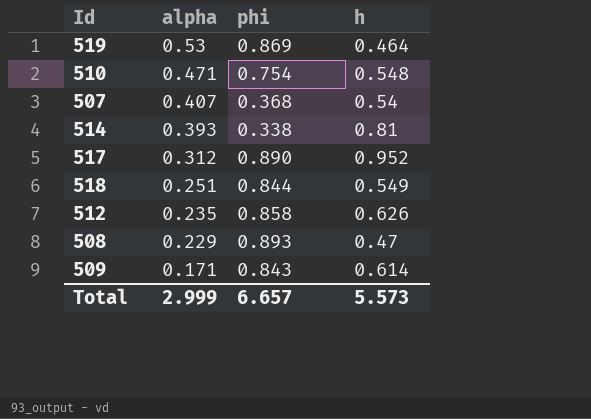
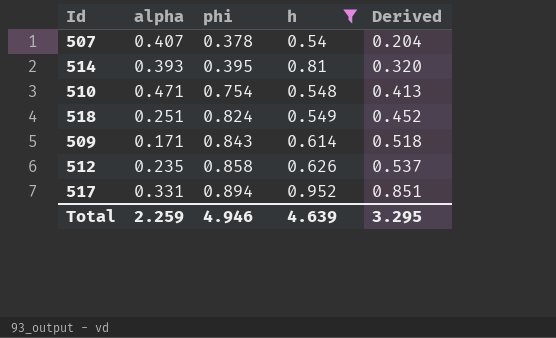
filter: none -> h >= 0.54
row order: alpha descending -> phi ascending
column Derived | formula: none -> [phi] * [h]
507 | phi: 0.368 -> 0.378
514 | phi: 0.338 -> 0.395
518 | phi: 0.844 -> 0.824
517 | alpha: 0.312 -> 0.331
517 | phi: 0.890 -> 0.894
Total | alpha: 2.999 -> 2.259
Total | phi: 6.657 -> 4.946
Total | h: 5.573 -> 4.639

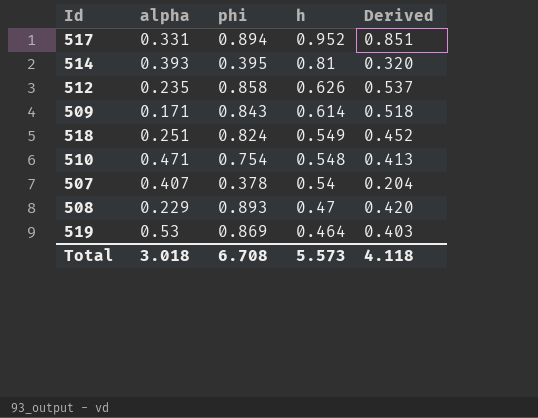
filter: h >= 0.54 -> none
row order: phi ascending -> h descending
Total | alpha: 2.259 -> 3.018
Total | phi: 4.946 -> 6.708
Total | h: 4.639 -> 5.573
Total | Derived: 3.295 -> 4.118

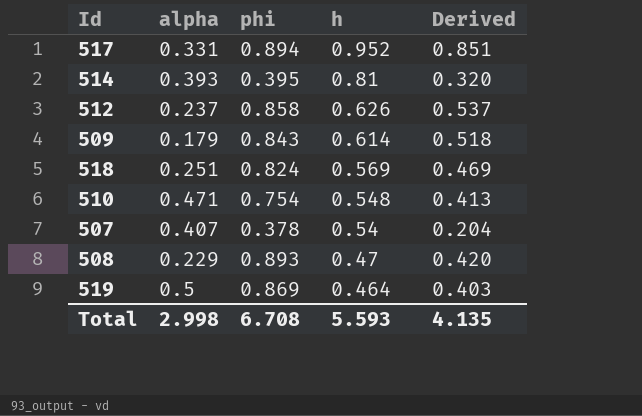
512 | alpha: 0.235 -> 0.237
509 | alpha: 0.171 -> 0.179
518 | h: 0.549 -> 0.569
518 | Derived: 0.452 -> 0.469
519 | alpha: 0.53 -> 0.5
Total | alpha: 3.018 -> 2.998
Total | h: 5.573 -> 5.593
Total | Derived: 4.118 -> 4.135

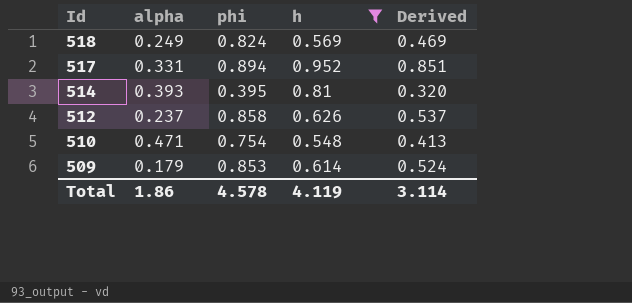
filter: none -> h >= 0.548
row order: h descending -> Id descending
518 | alpha: 0.251 -> 0.249
509 | phi: 0.843 -> 0.853
509 | Derived: 0.518 -> 0.524
Total | alpha: 2.998 -> 1.86
Total | phi: 6.708 -> 4.578
Total | h: 5.593 -> 4.119
Total | Derived: 4.135 -> 3.114

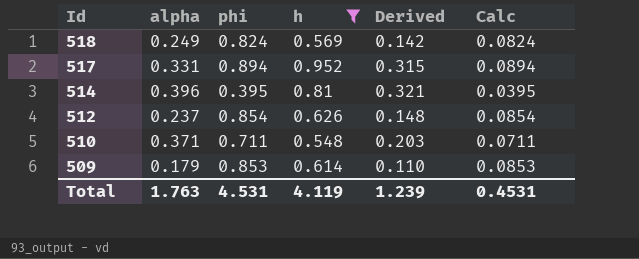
column Derived | formula: [phi] * [h] -> [alpha] * [h]
column Calc | formula: none -> [phi] * 0.1
514 | alpha: 0.393 -> 0.396
512 | phi: 0.858 -> 0.854
510 | alpha: 0.471 -> 0.371
510 | phi: 0.754 -> 0.711
Total | alpha: 1.86 -> 1.763
Total | phi: 4.578 -> 4.531
Total | Derived: 3.114 -> 1.239

